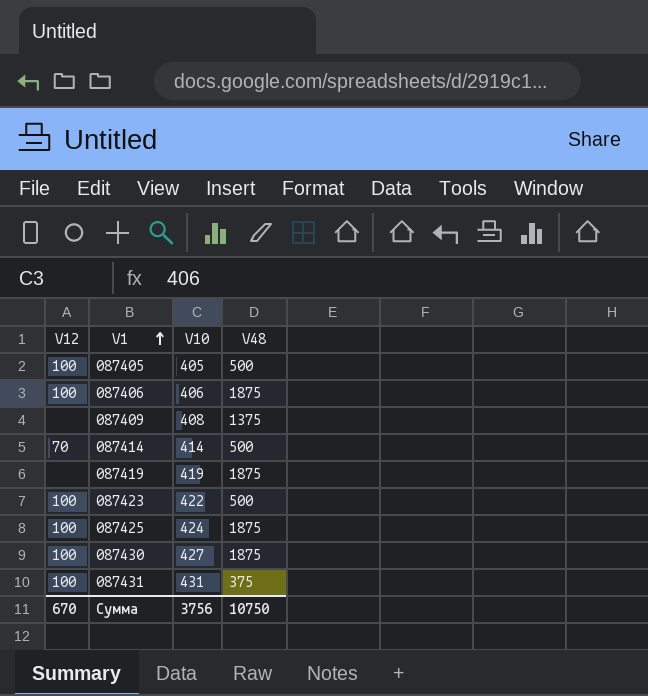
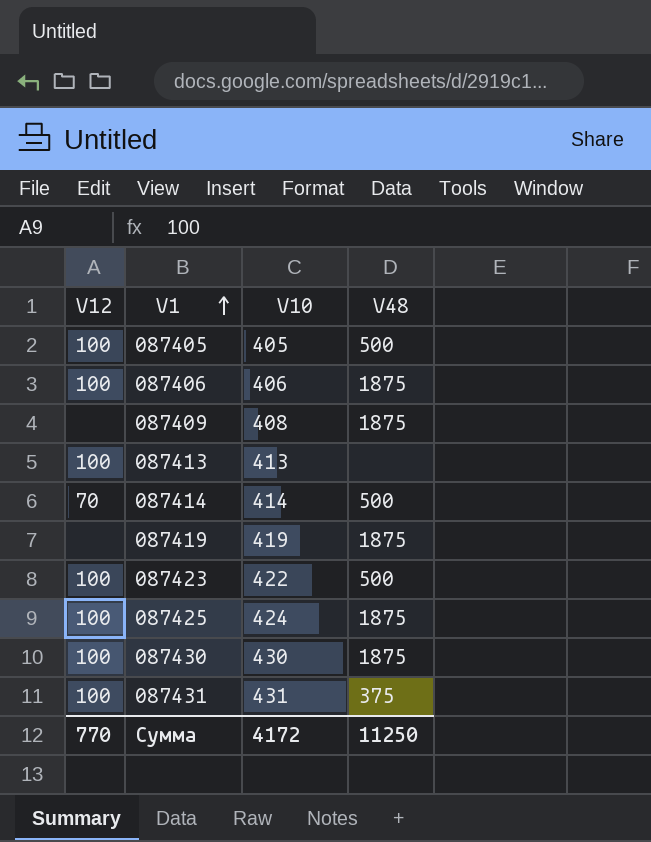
087409 | V48: 1375 -> 1875
row 087413: none -> 100 | 413 | none
087430 | V10: 427 -> 430
Сумма | V12: 670 -> 770
Сумма | V10: 3756 -> 4172
Сумма | V48: 10750 -> 11250

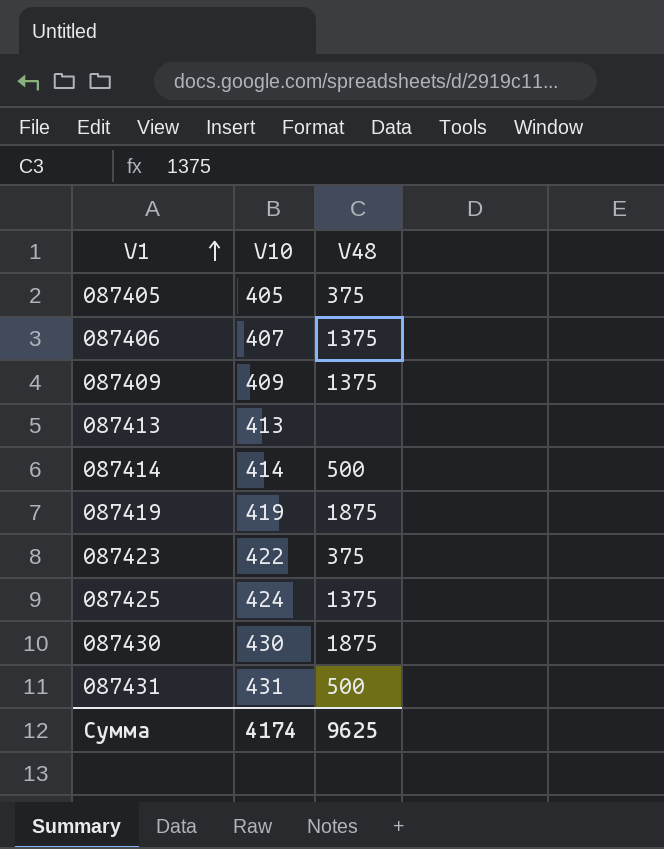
column V12 | position: 1 -> none
087405 | V48: 500 -> 375
087406 | V10: 406 -> 407
087406 | V48: 1875 -> 1375
087409 | V10: 408 -> 409
087409 | V48: 1875 -> 1375
087423 | V48: 500 -> 375
087425 | V48: 1875 -> 1375
087431 | V48: 375 -> 500
Сумма | V10: 4172 -> 4174
Сумма | V48: 11250 -> 9625

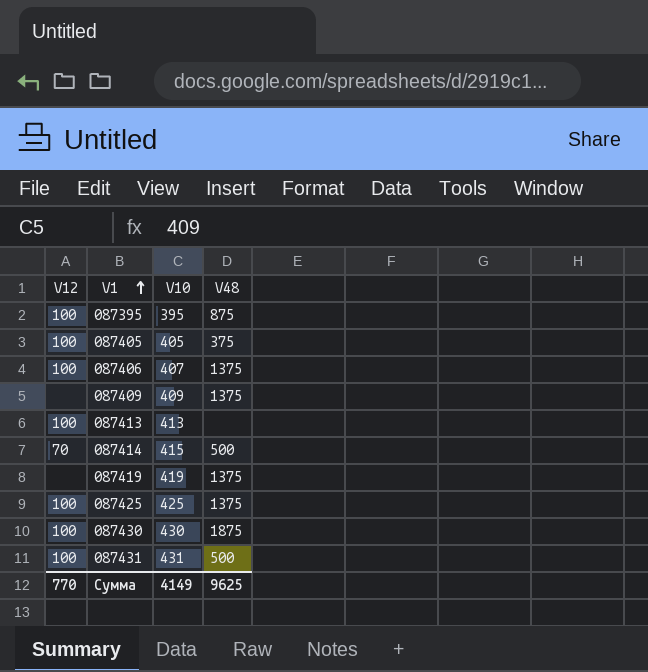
column V12 | position: none -> 1
row 087423: 422 | 375 -> none
row 087395: none -> 100 | 395 | 875
087414 | V10: 414 -> 415
087419 | V48: 1875 -> 1375
087425 | V10: 424 -> 425
Сумма | V10: 4174 -> 4149

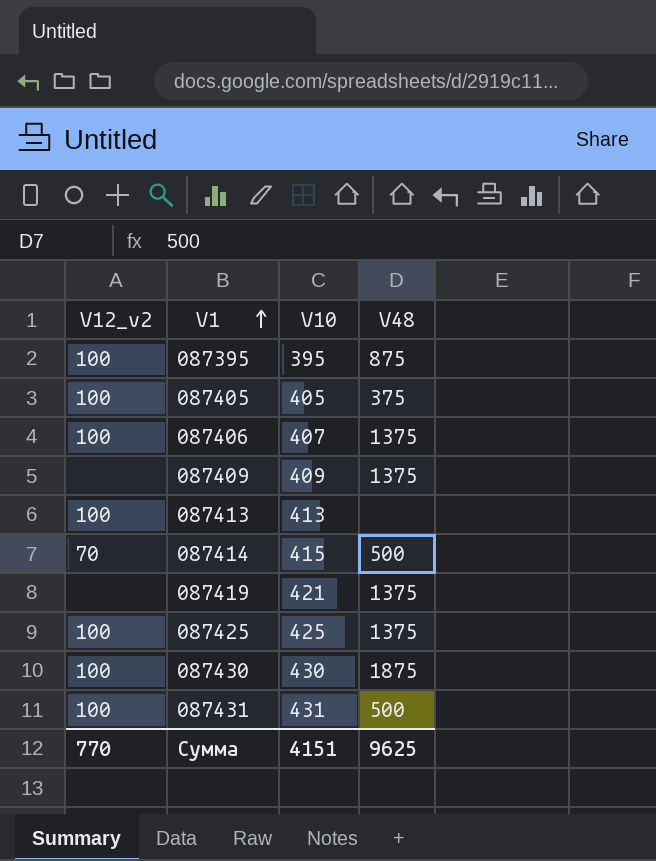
column name: V12 -> V12_v2
087419 | V10: 419 -> 421
Сумма | V10: 4149 -> 4151

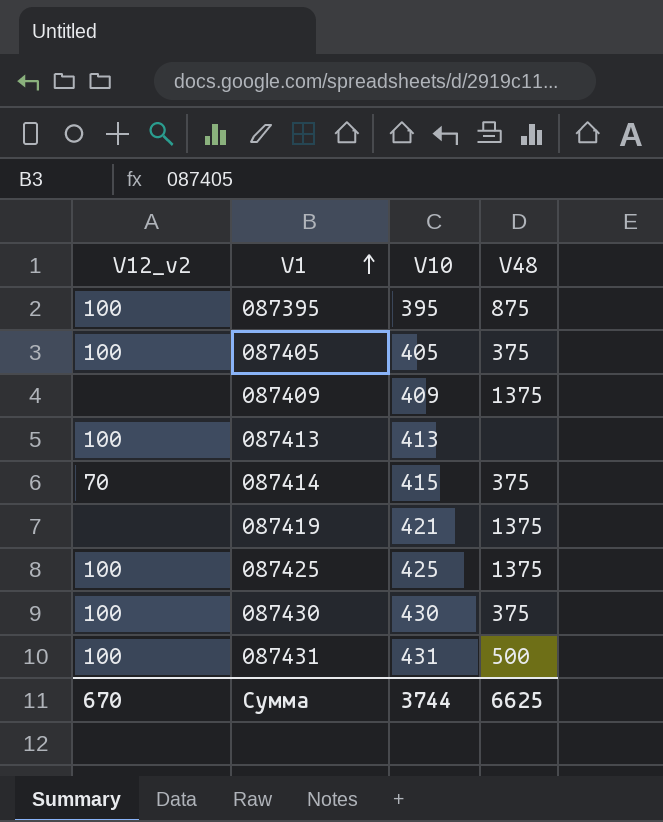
row 087406: 100 | 407 | 1375 -> none
087414 | V48: 500 -> 375
087430 | V48: 1875 -> 375
Сумма | V12_v2: 770 -> 670
Сумма | V10: 4151 -> 3744
Сумма | V48: 9625 -> 6625

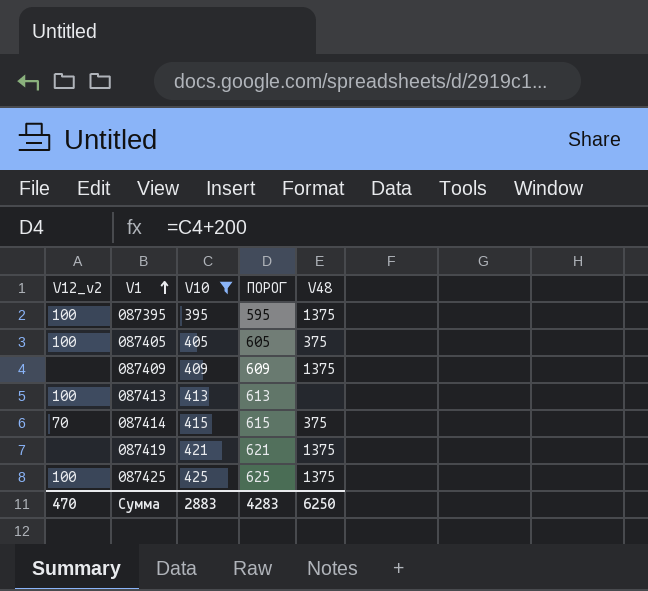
filter: none -> V10 <= 425
column ПОРОГ | formula: none -> [V10] + 200
087395 | V48: 875 -> 1375
Сумма | V12_v2: 670 -> 470
Сумма | V10: 3744 -> 2883
Сумма | V48: 6625 -> 6250

